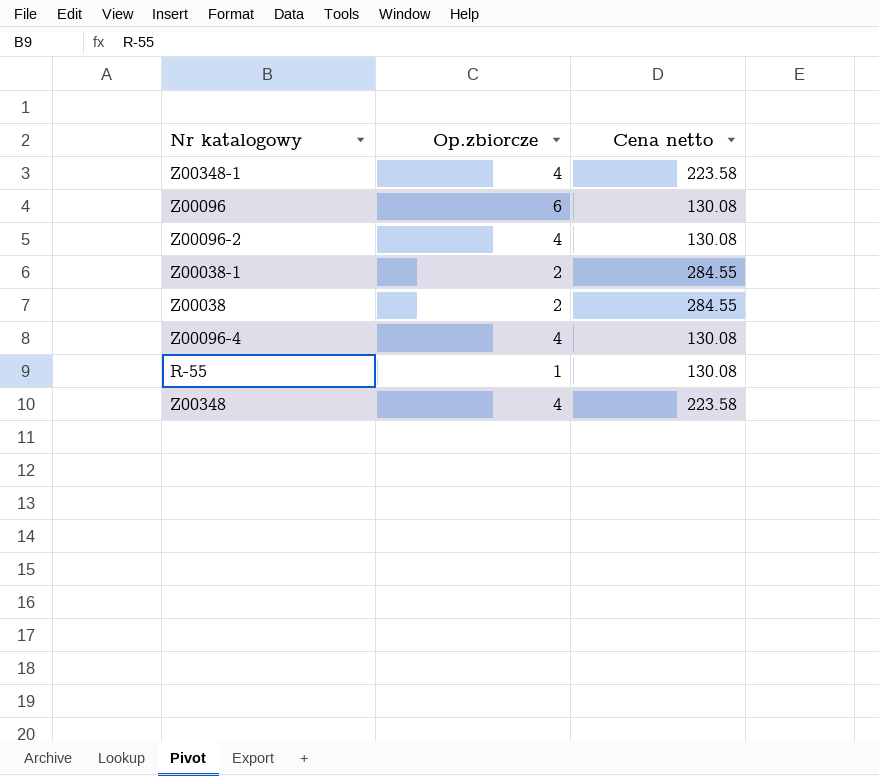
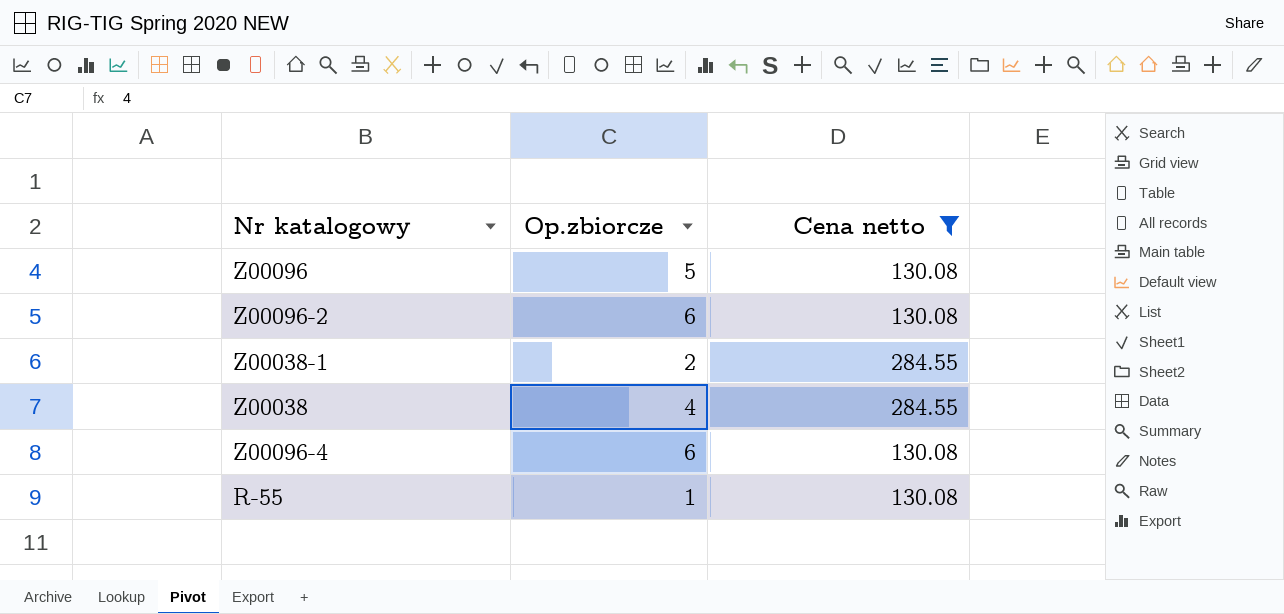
filter: none -> Cena netto != 223.58
Z00096 | Op.zbiorcze: 6 -> 5
Z00096-2 | Op.zbiorcze: 4 -> 6
Z00038 | Op.zbiorcze: 2 -> 4
Z00096-4 | Op.zbiorcze: 4 -> 6

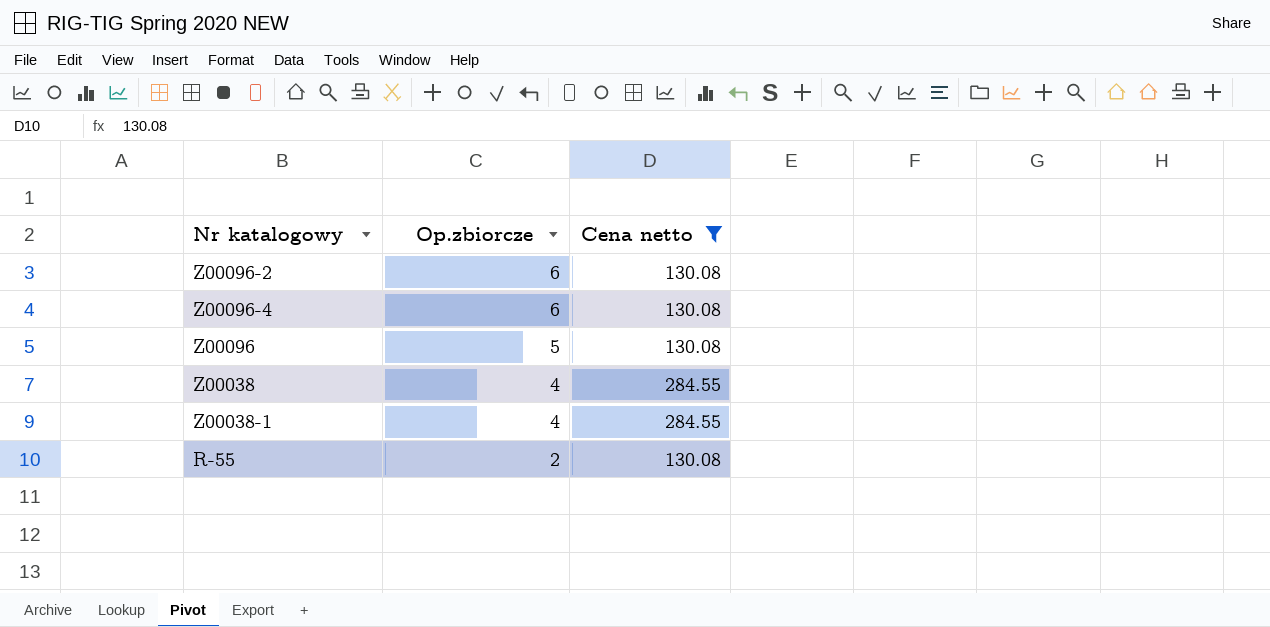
row order: none -> Op.zbiorcze descending
Z00038-1 | Op.zbiorcze: 2 -> 4
R-55 | Op.zbiorcze: 1 -> 2

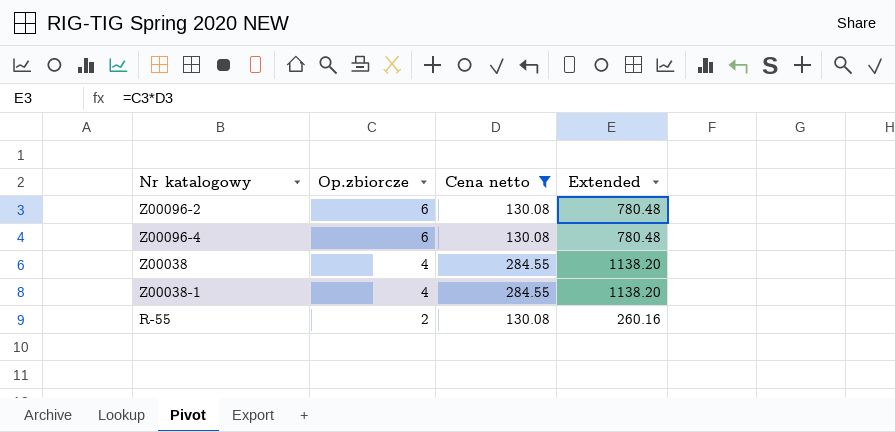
column Extended | formula: none -> [Op.zbiorcze] * [Cena netto]
row Z00096: 5 | 130.08 -> none

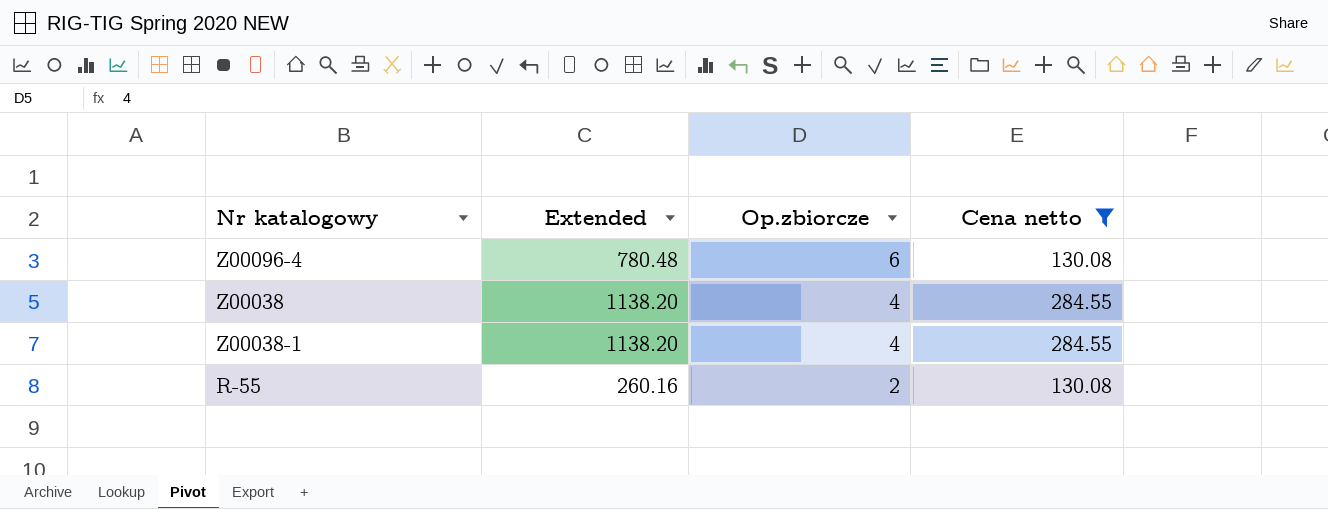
column Extended | position: 4 -> 2
row Z00096-2: 6 | 130.08 | 780.48 -> none

